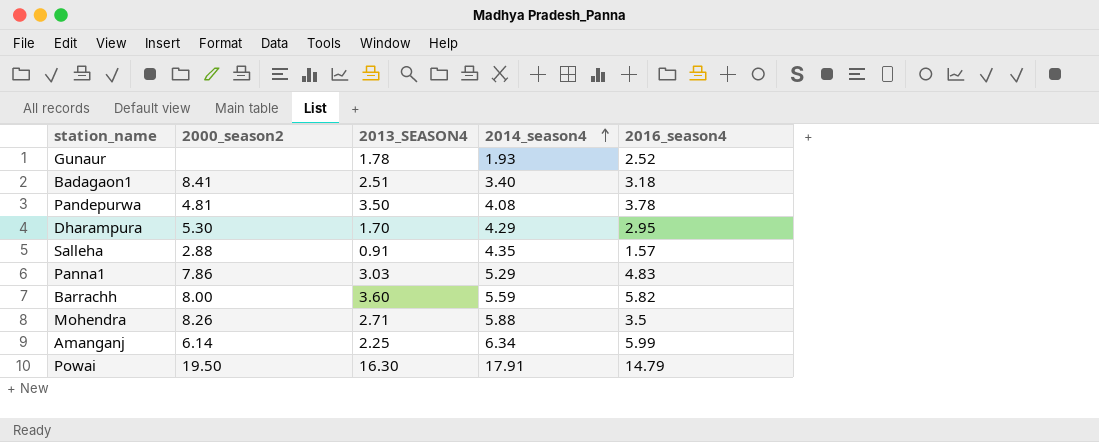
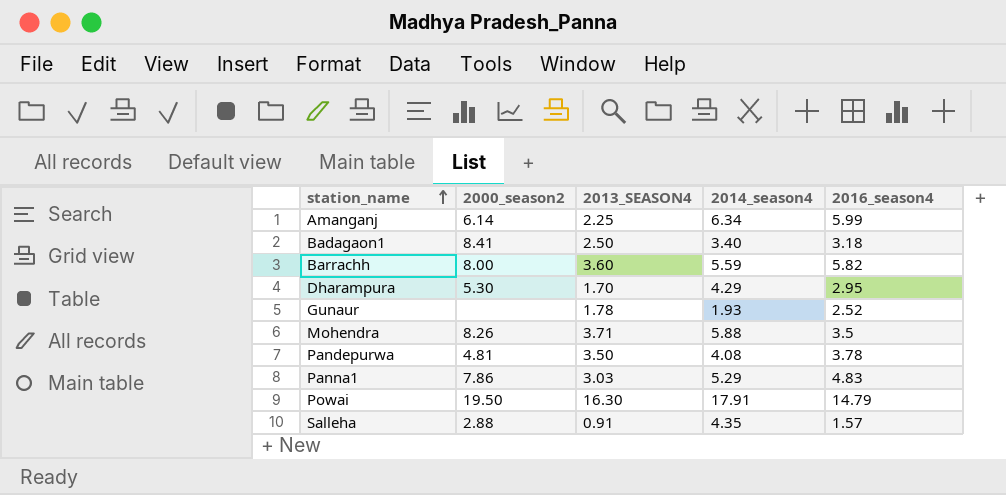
row order: 2014_season4 ascending -> station_name ascending
Badagaon1 | 2013_SEASON4: 2.51 -> 2.50
Mohendra | 2013_SEASON4: 2.71 -> 3.71

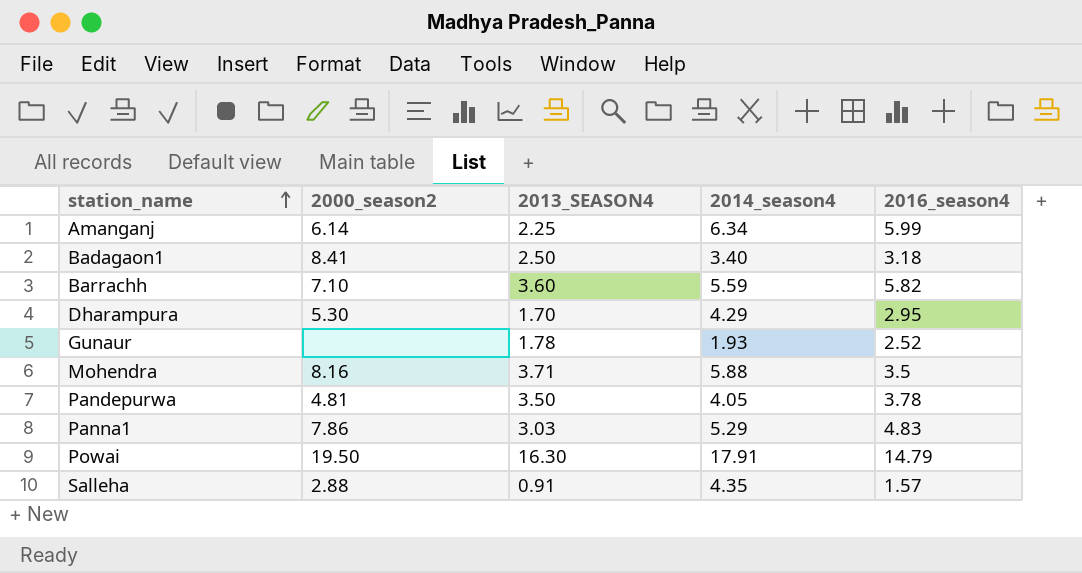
Barrachh | 2000_season2: 8.00 -> 7.10
Mohendra | 2000_season2: 8.26 -> 8.16
Pandepurwa | 2014_season4: 4.08 -> 4.05

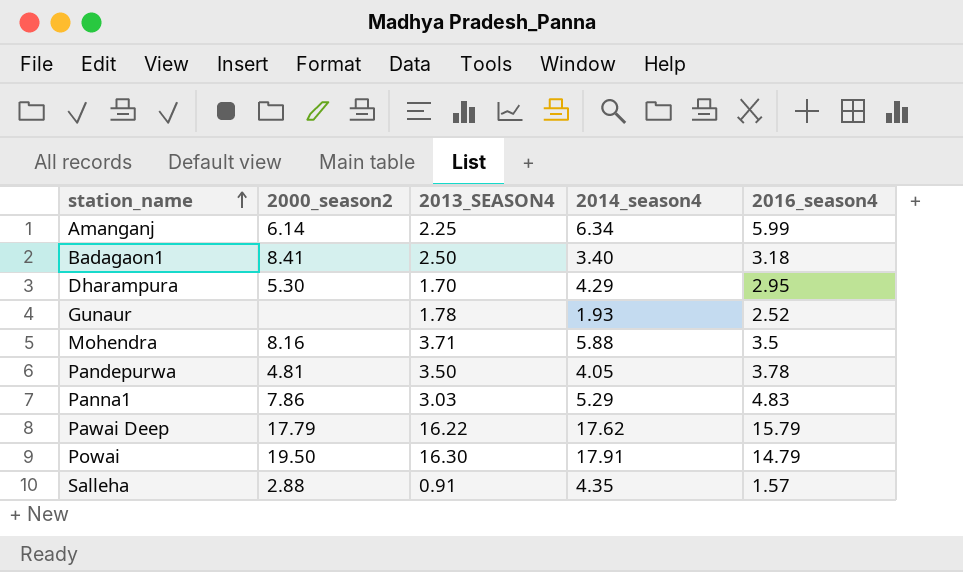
row Barrachh: 7.10 | 3.60 | 5.59 | 5.82 -> none
row Pawai Deep: none -> 17.79 | 16.22 | 17.62 | 15.79

